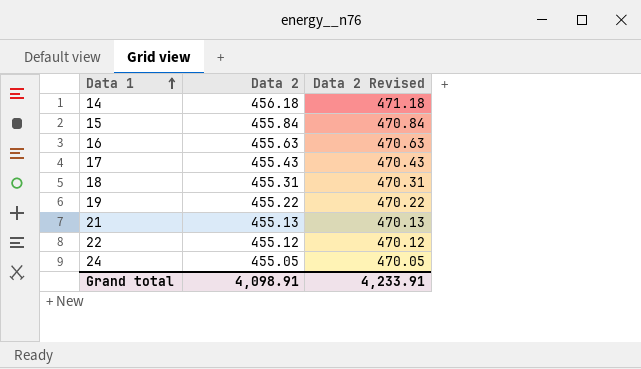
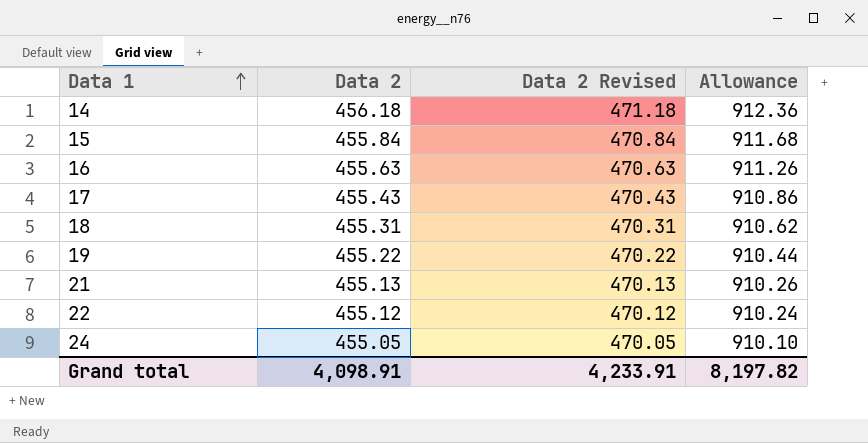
column Allowance | formula: none -> [Data 2] * 2

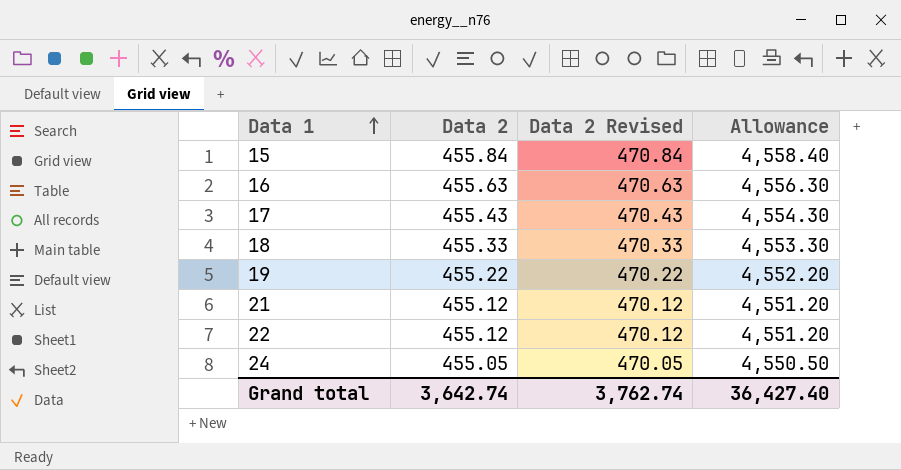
column Allowance | formula: [Data 2] * 2 -> [Data 2] * 10
row 14: 456.18 | 471.18 | 912.36 -> none
18 | Data 2: 455.31 -> 455.33
18 | Data 2 Revised: 470.31 -> 470.33
21 | Data 2: 455.13 -> 455.12
21 | Data 2 Revised: 470.13 -> 470.12
Grand total | Data 2: 4,098.91 -> 3,642.74
Grand total | Data 2 Revised: 4,233.91 -> 3,762.74
Grand total | Allowance: 8,197.82 -> 36,427.40

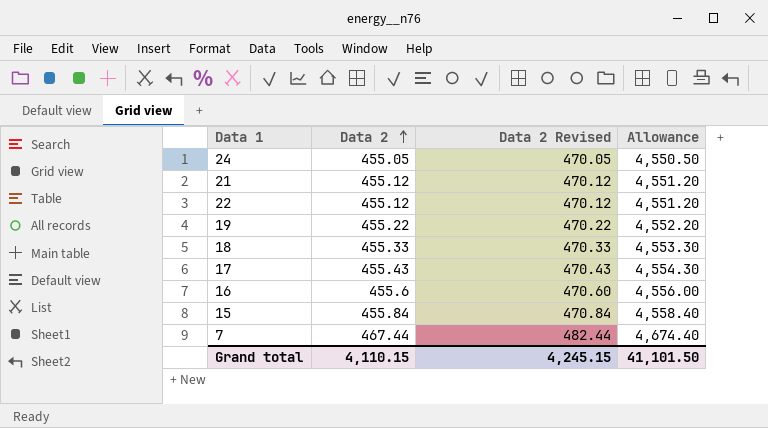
row order: Data 1 ascending -> Data 2 ascending
16 | Data 2: 455.63 -> 455.6
16 | Data 2 Revised: 470.63 -> 470.60
16 | Allowance: 4,556.30 -> 4,556.00
row 7: none -> 467.44 | 482.44 | 4,674.40
Grand total | Data 2: 3,642.74 -> 4,110.15
Grand total | Data 2 Revised: 3,762.74 -> 4,245.15
Grand total | Allowance: 36,427.40 -> 41,101.50

